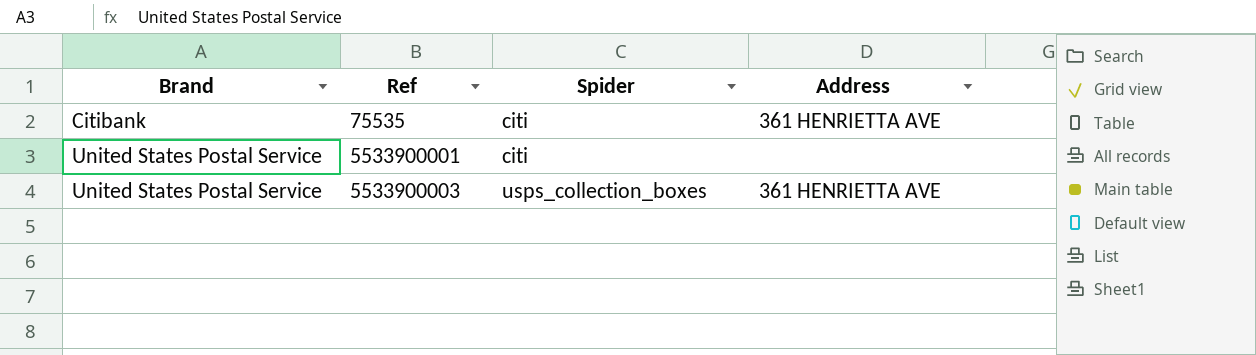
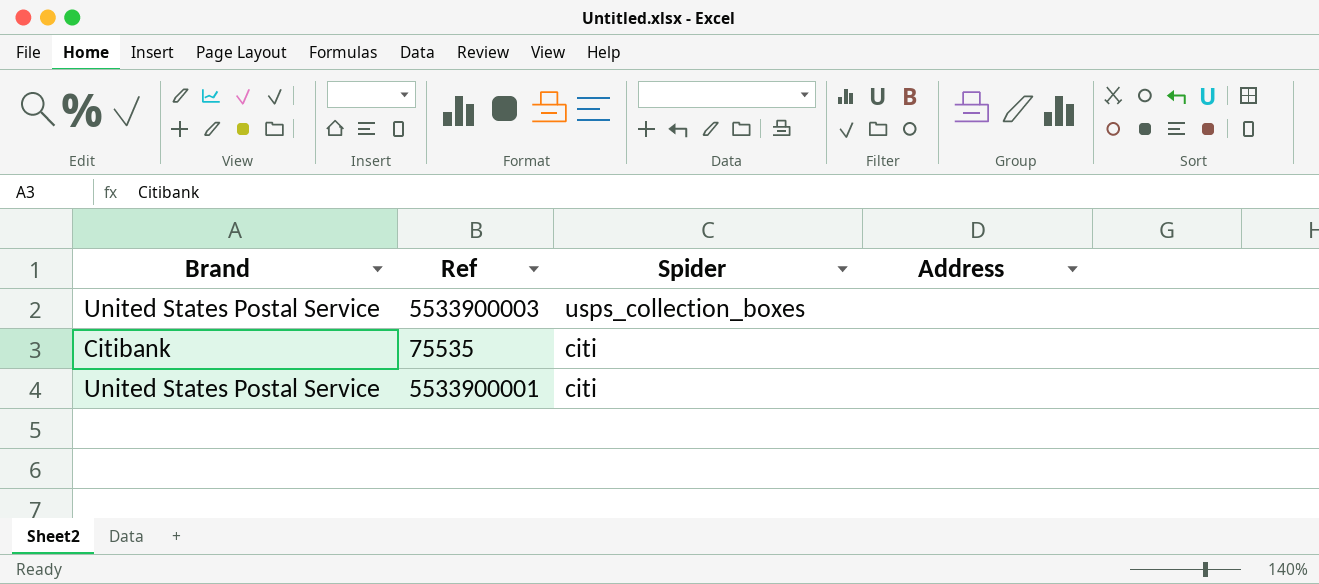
row order: Brand ascending -> Spider descending
5533900003 | Address: 361 HENRIETTA AVE -> none
75535 | Address: 361 HENRIETTA AVE -> none

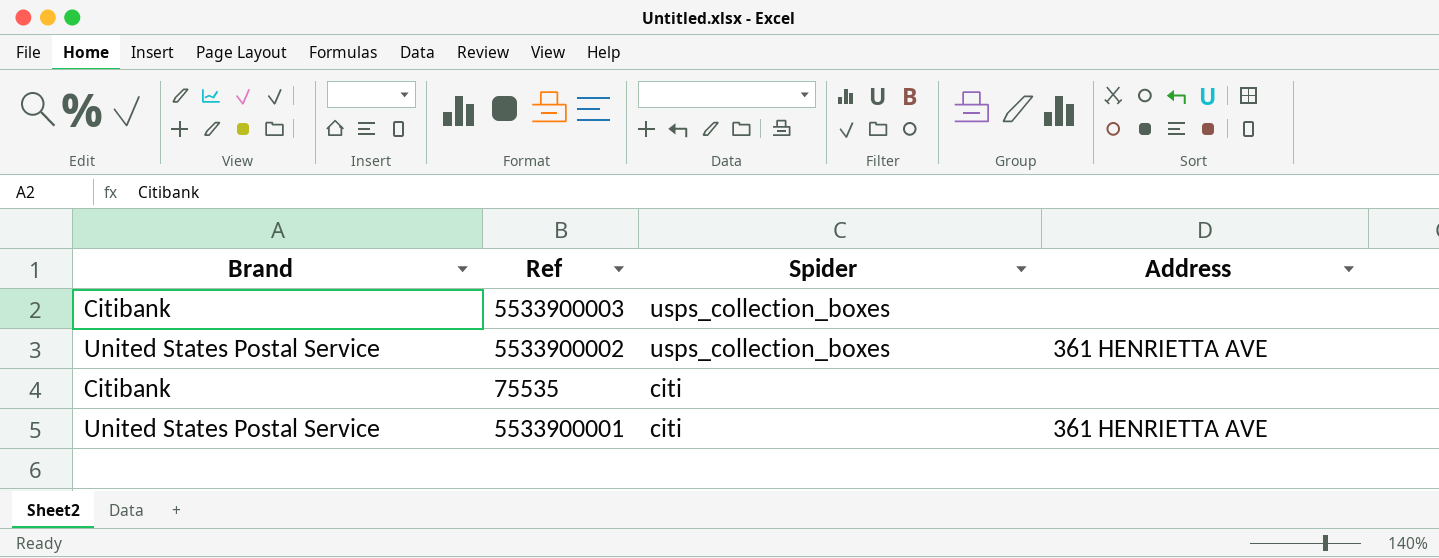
5533900003 | Brand: United States Postal Service -> Citibank
row 5533900002: none -> United States Postal Service | usps_collection_boxes | 361 HENRIETTA AVE
5533900001 | Address: none -> 361 HENRIETTA AVE

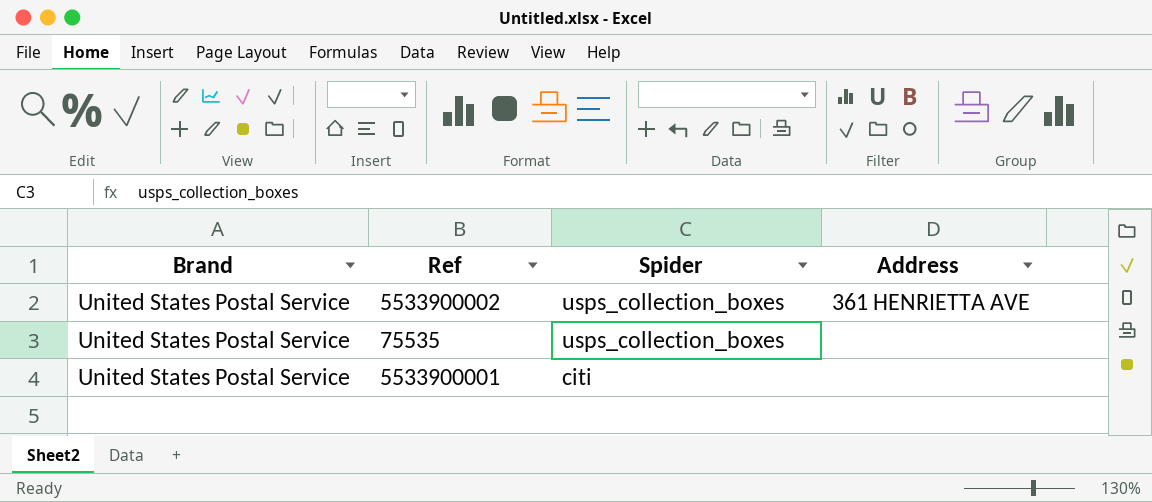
row 5533900003: Citibank | usps_collection_boxes | none -> none
75535 | Brand: Citibank -> United States Postal Service
75535 | Spider: citi -> usps_collection_boxes
5533900001 | Address: 361 HENRIETTA AVE -> none

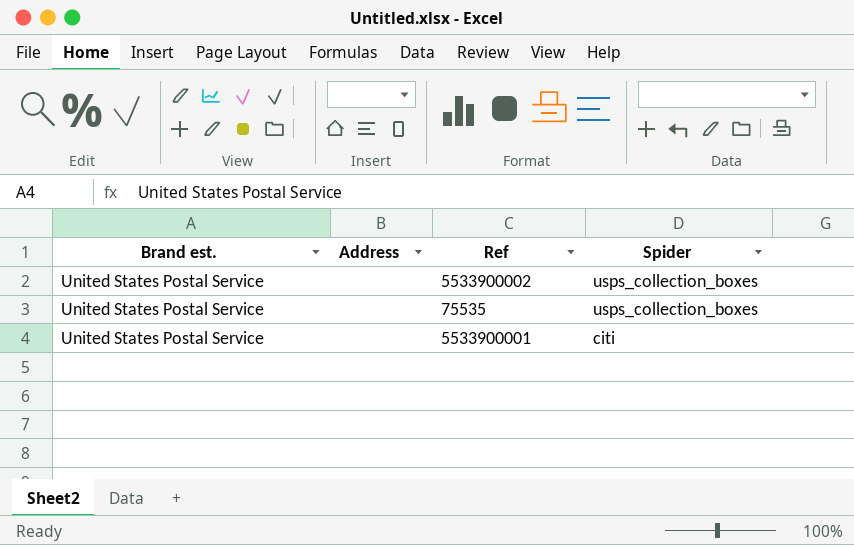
column name: Brand -> Brand est.
column Address | position: 4 -> 2
5533900002 | Address: 361 HENRIETTA AVE -> none

